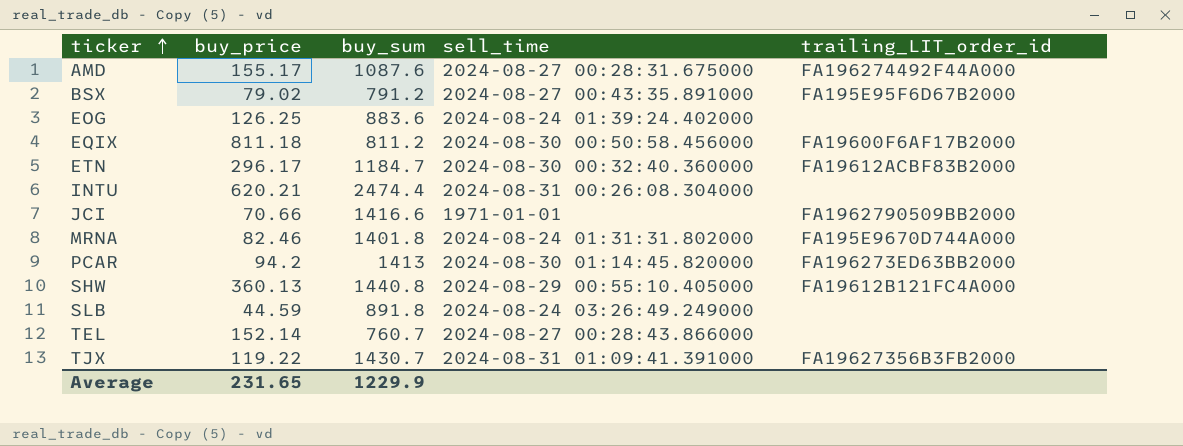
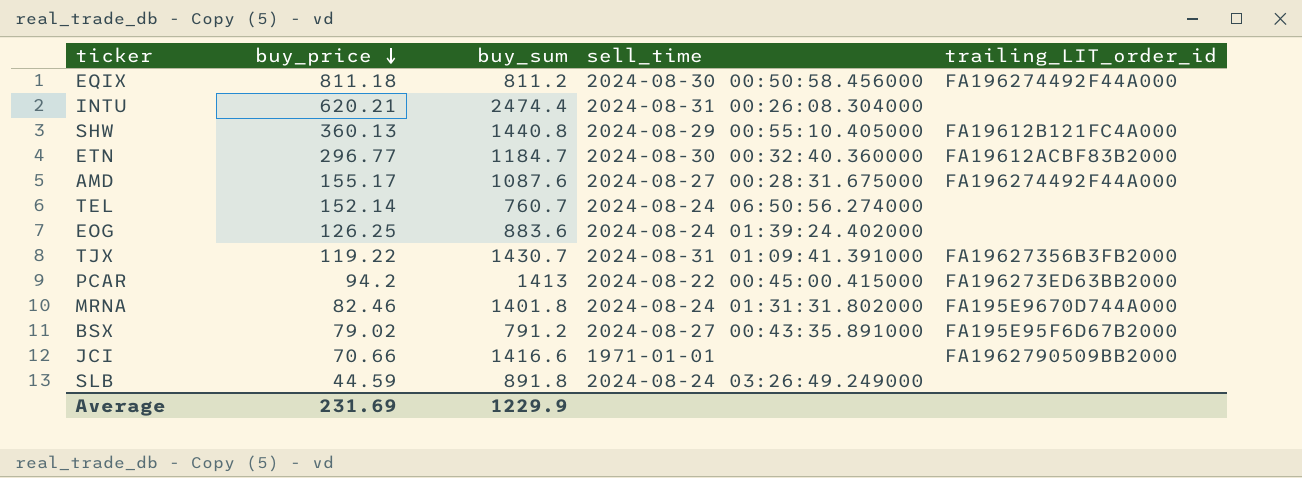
row order: ticker ascending -> buy_price descending
EQIX | trailing_LIT_order_id: FA19600F6AF17B2000 -> FA196274492F44A000
ETN | buy_price: 296.17 -> 296.77
TEL | sell_time: 2024-08-27 00:28:43.866000 -> 2024-08-24 06:50:56.274000
PCAR | sell_time: 2024-08-30 01:14:45.820000 -> 2024-08-22 00:45:00.415000
Average | buy_price: 231.65 -> 231.69

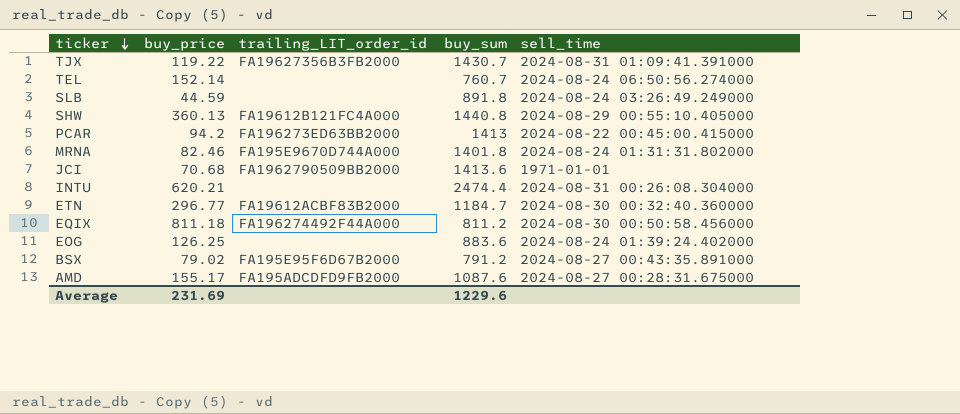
row order: buy_price descending -> ticker descending
column trailing_LIT_order_id | position: 5 -> 3
JCI | buy_price: 70.66 -> 70.68
JCI | buy_sum: 1416.6 -> 1413.6
AMD | trailing_LIT_order_id: FA196274492F44A000 -> FA195ADCDFD9FB2000
Average | buy_sum: 1229.9 -> 1229.6

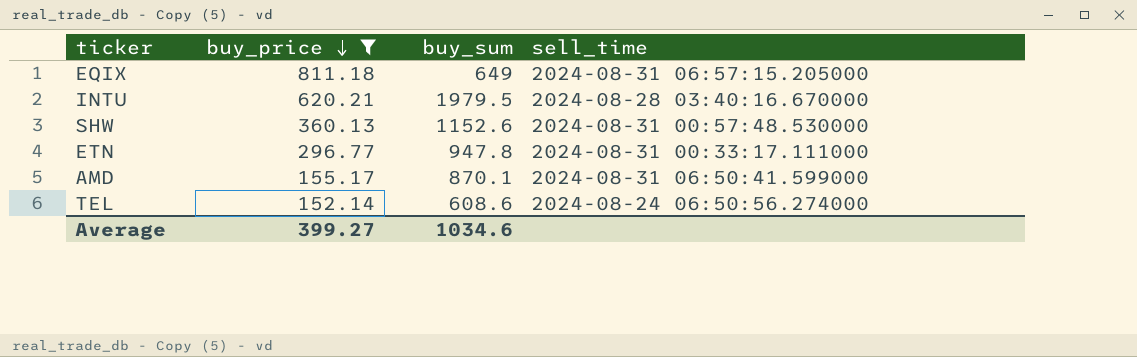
filter: none -> buy_price >= 152.14
row order: ticker descending -> buy_price descending
column trailing_LIT_order_id | position: 3 -> none
EQIX | buy_sum: 811.2 -> 649
EQIX | sell_time: 2024-08-30 00:50:58.456000 -> 2024-08-31 06:57:15.205000
INTU | buy_sum: 2474.4 -> 1979.5
INTU | sell_time: 2024-08-31 00:26:08.304000 -> 2024-08-28 03:40:16.670000
SHW | buy_sum: 1440.8 -> 1152.6
SHW | sell_time: 2024-08-29 00:55:10.405000 -> 2024-08-31 00:57:48.530000
ETN | buy_sum: 1184.7 -> 947.8
ETN | sell_time: 2024-08-30 00:32:40.360000 -> 2024-08-31 00:33:17.111000
AMD | buy_sum: 1087.6 -> 870.1
AMD | sell_time: 2024-08-27 00:28:31.675000 -> 2024-08-31 06:50:41.599000
TEL | buy_sum: 760.7 -> 608.6
Average | buy_price: 231.69 -> 399.27
Average | buy_sum: 1229.6 -> 1034.6

